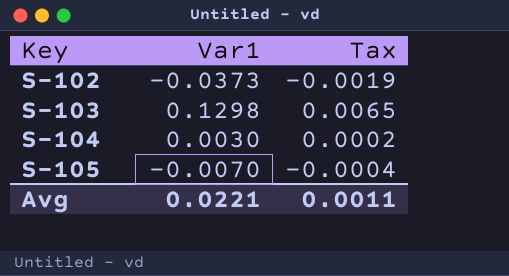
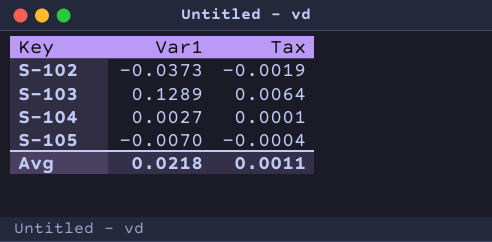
S-103 | Var1: 0.1298 -> 0.1289
S-103 | Tax: 0.0065 -> 0.0064
S-104 | Var1: 0.0030 -> 0.0027
S-104 | Tax: 0.0002 -> 0.0001
Avg | Var1: 0.0221 -> 0.0218

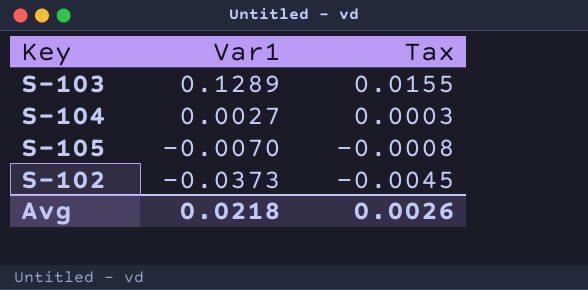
row order: Key ascending -> Var1 descending
column Tax | formula: [Var1] * 0.05 -> [Var1] * 0.12
Avg | Tax: 0.0011 -> 0.0026

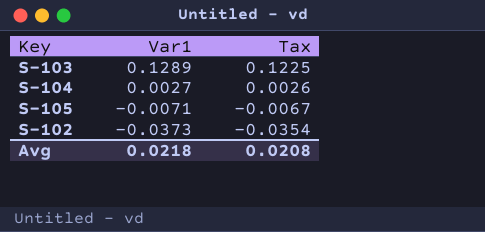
column Tax | formula: [Var1] * 0.12 -> [Var1] * 0.95
S-105 | Var1: -0.0070 -> -0.0071
Avg | Tax: 0.0026 -> 0.0208

